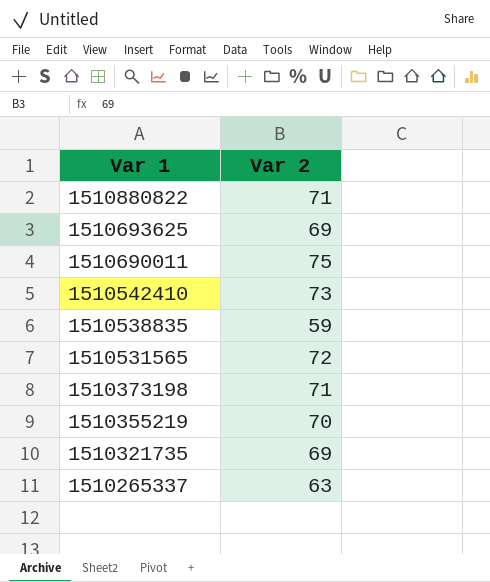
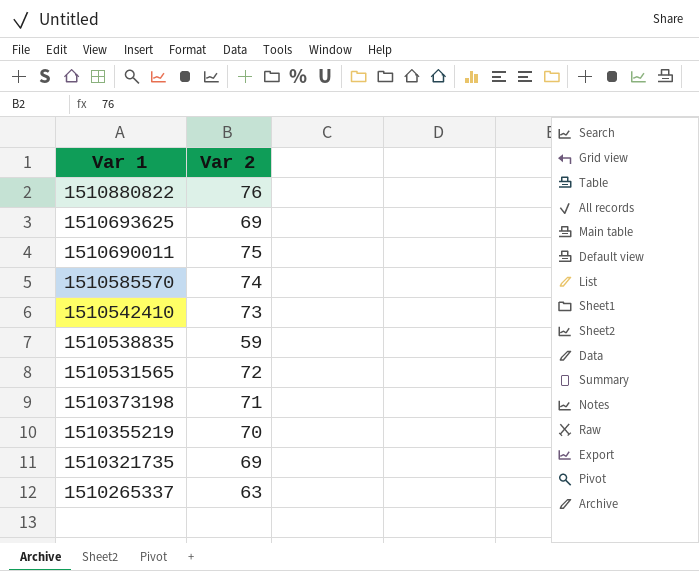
1510880822 | Var 2: 71 -> 76
row 1510585570: none -> 74

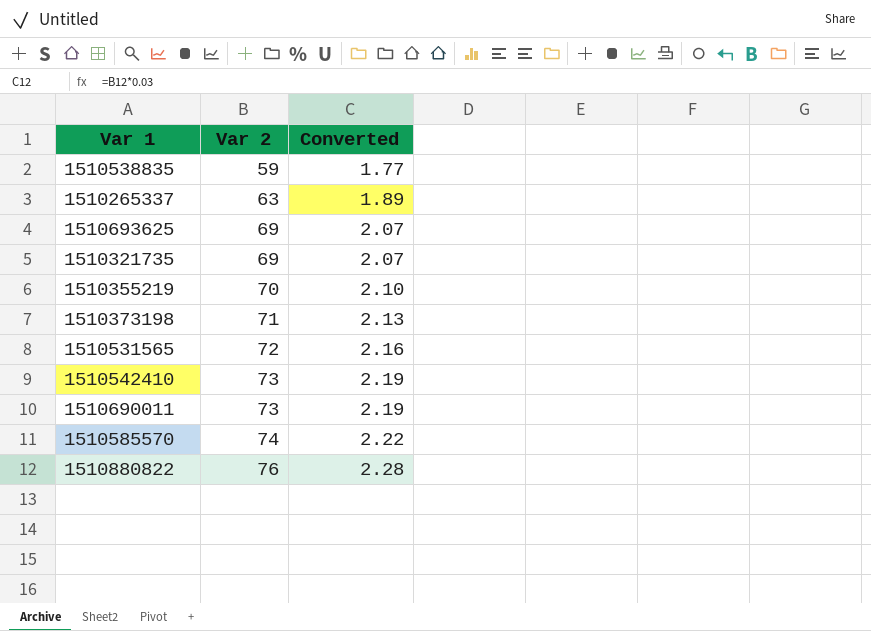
row order: Var 1 descending -> Var 2 ascending
column Converted | formula: none -> [Var 2] * 0.03
1510690011 | Var 2: 75 -> 73

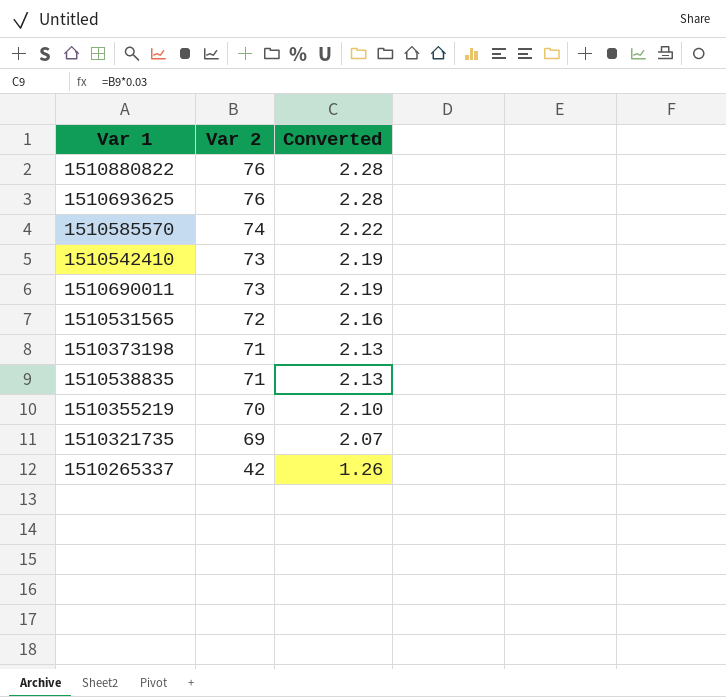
row order: Var 2 ascending -> Var 2 descending
1510693625 | Var 2: 69 -> 76
1510693625 | Converted: 2.07 -> 2.28
1510538835 | Var 2: 59 -> 71
1510538835 | Converted: 1.77 -> 2.13
1510265337 | Var 2: 63 -> 42
1510265337 | Converted: 1.89 -> 1.26

